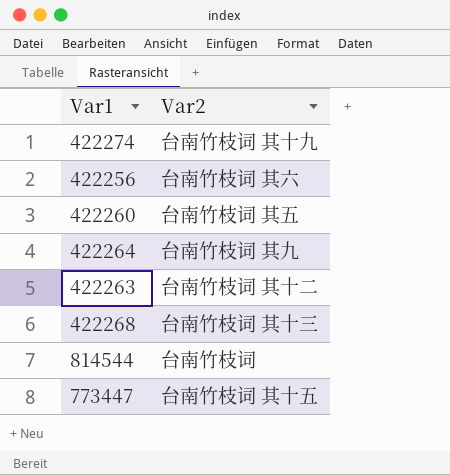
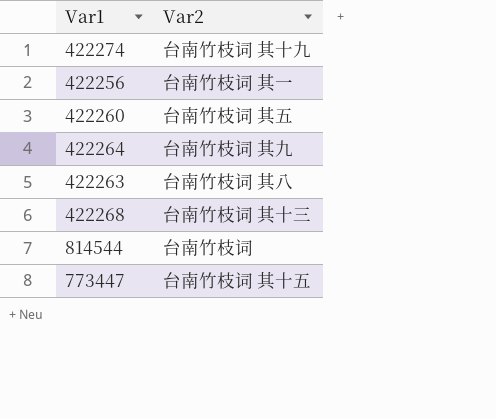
422256 | Var2: 台南竹枝词 其六 -> 台南竹枝词 其一
422263 | Var2: 台南竹枝词 其十二 -> 台南竹枝词 其八

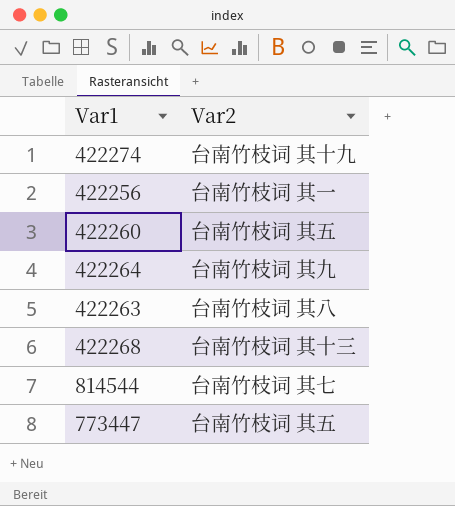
814544 | Var2: 台南竹枝词 -> 台南竹枝词 其七
773447 | Var2: 台南竹枝词 其十五 -> 台南竹枝词 其五

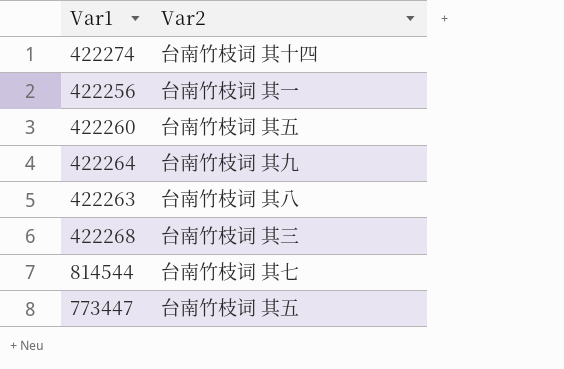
422274 | Var2: 台南竹枝词 其十九 -> 台南竹枝词 其十四
422268 | Var2: 台南竹枝词 其十三 -> 台南竹枝词 其三

